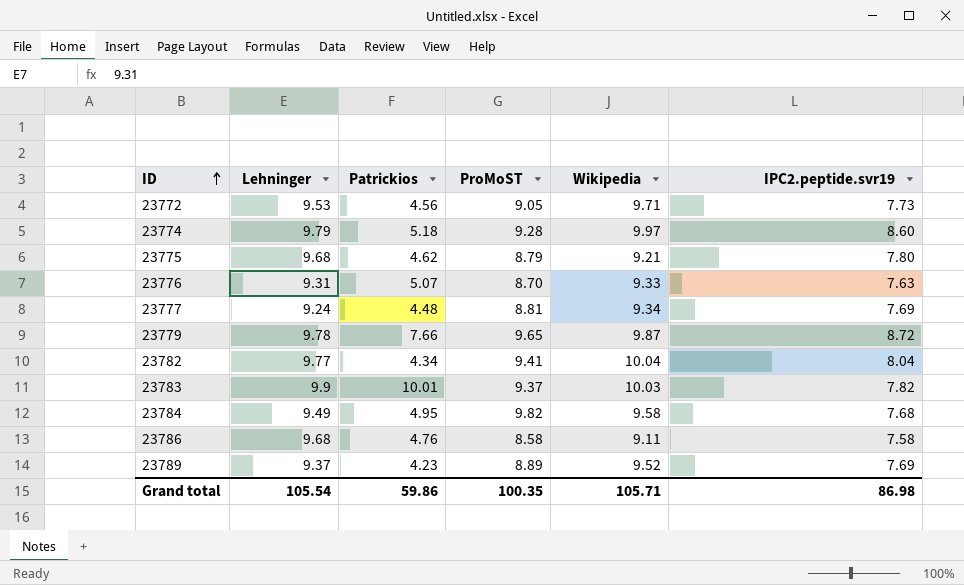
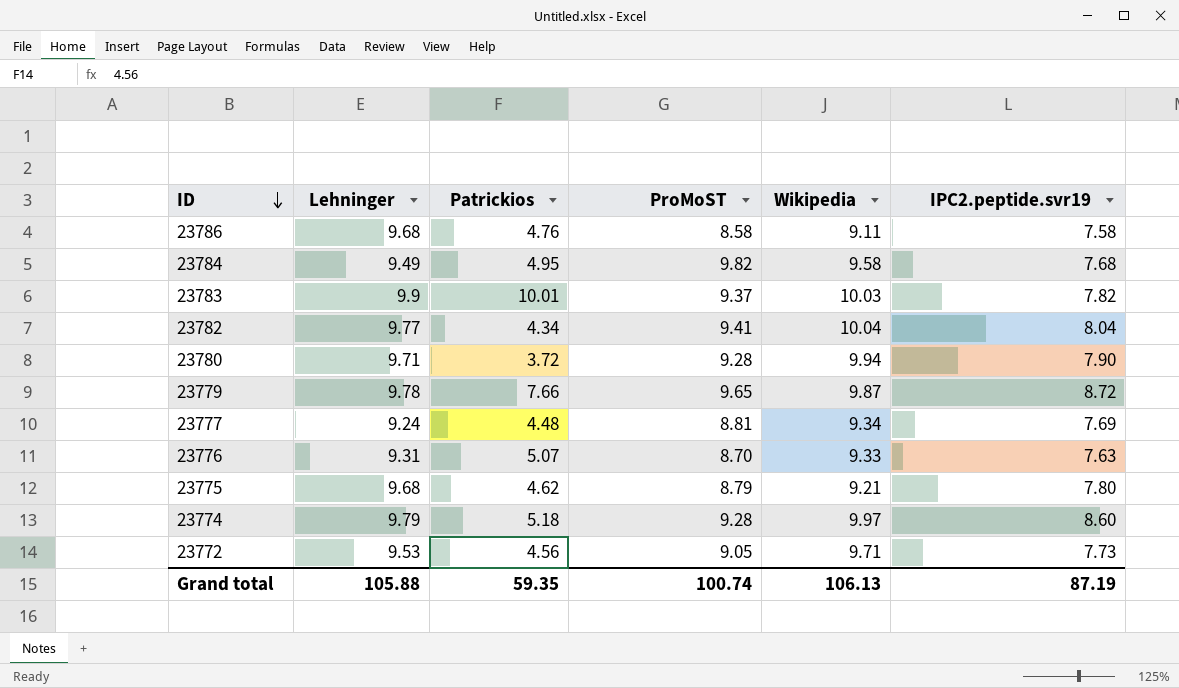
row order: ID ascending -> ID descending
row 23789: 9.37 | 4.23 | 8.89 | 9.52 | 7.69 -> none
row 23780: none -> 9.71 | 3.72 | 9.28 | 9.94 | 7.90
Grand total | Lehninger: 105.54 -> 105.88
Grand total | Patrickios: 59.86 -> 59.35
Grand total | ProMoST: 100.35 -> 100.74
Grand total | Wikipedia: 105.71 -> 106.13
Grand total | IPC2.peptide.svr19: 86.98 -> 87.19

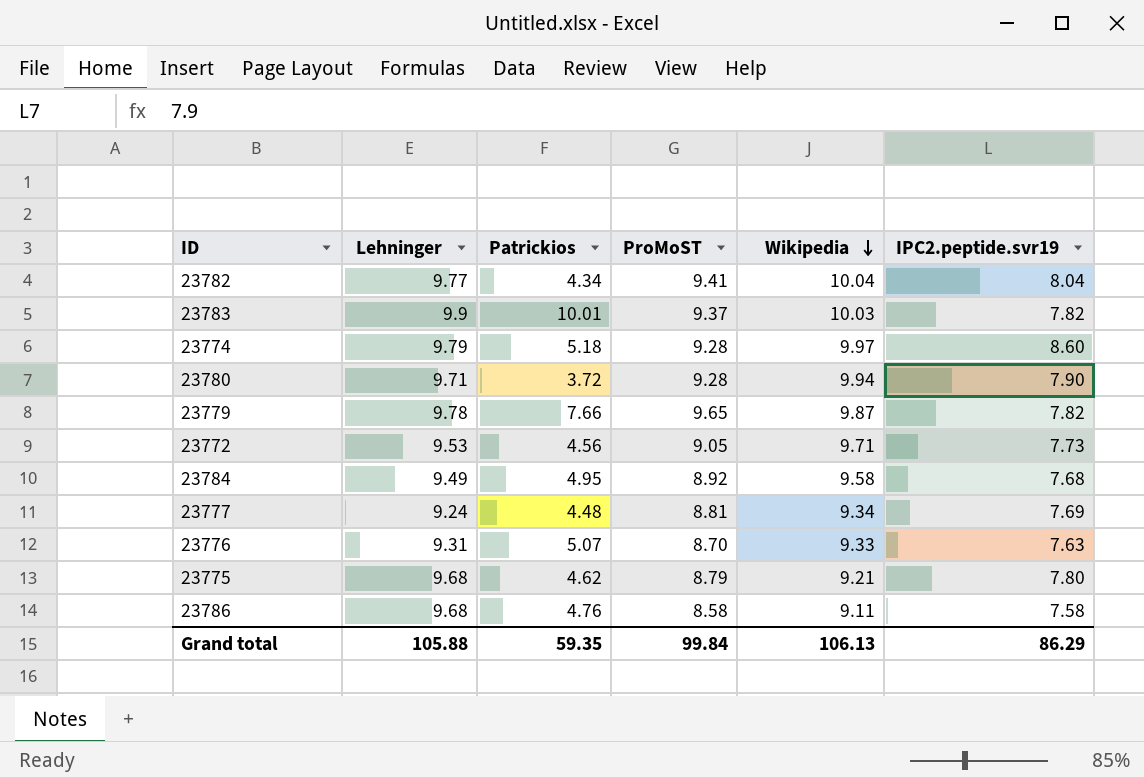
row order: ID descending -> Wikipedia descending
23779 | IPC2.peptide.svr19: 8.72 -> 7.82
23784 | ProMoST: 9.82 -> 8.92
Grand total | ProMoST: 100.74 -> 99.84
Grand total | IPC2.peptide.svr19: 87.19 -> 86.29

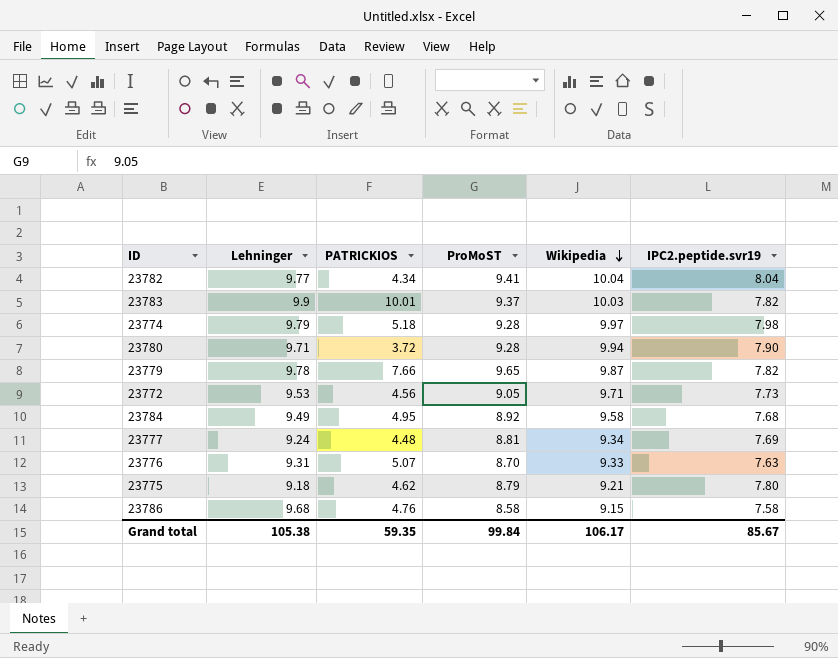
column name: Patrickios -> PATRICKIOS
23774 | IPC2.peptide.svr19: 8.60 -> 7.98
23775 | Lehninger: 9.68 -> 9.18
23786 | Wikipedia: 9.11 -> 9.15
Grand total | Lehninger: 105.88 -> 105.38
Grand total | Wikipedia: 106.13 -> 106.17
Grand total | IPC2.peptide.svr19: 86.29 -> 85.67

